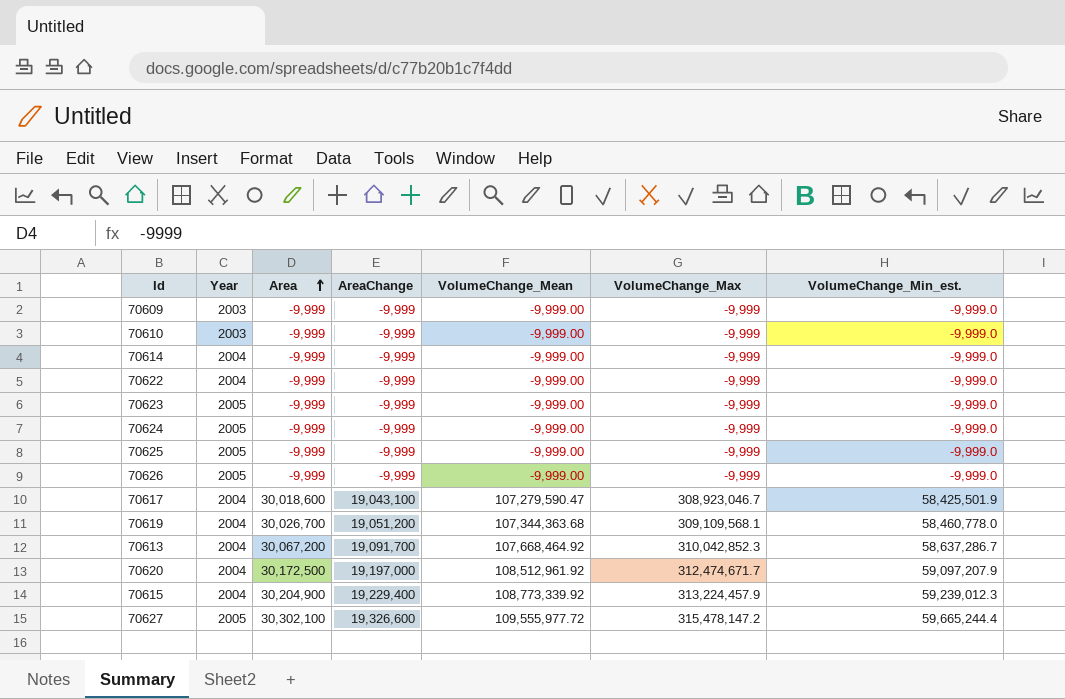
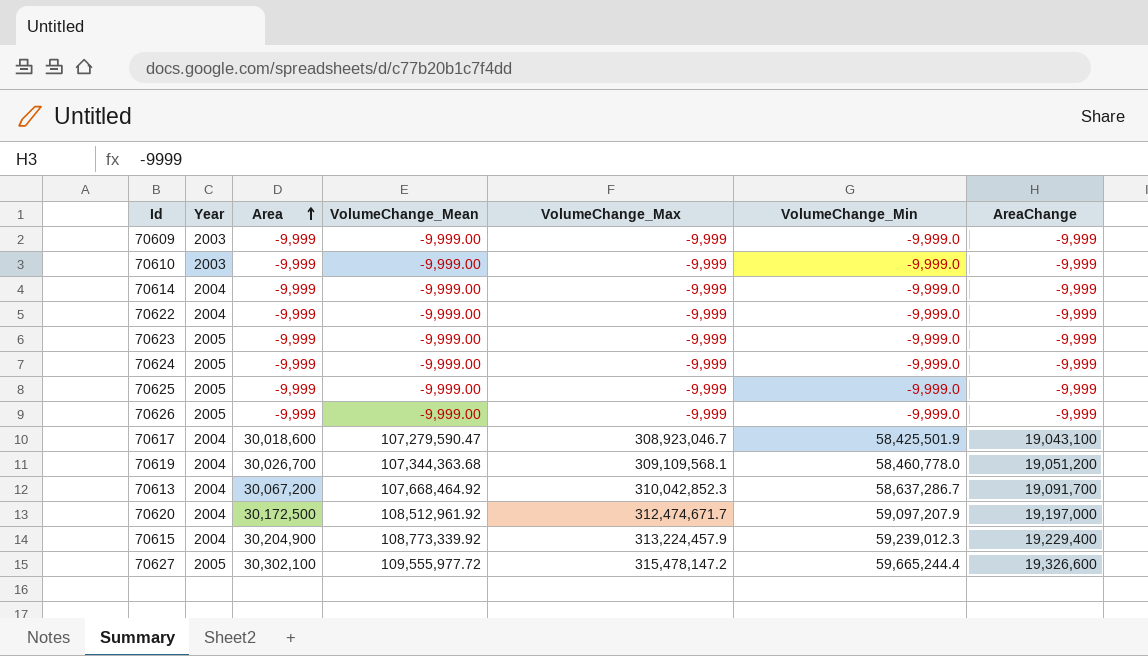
column name: VolumeChange_Min_est. -> VolumeChange_Min
column AreaChange | position: 4 -> 7

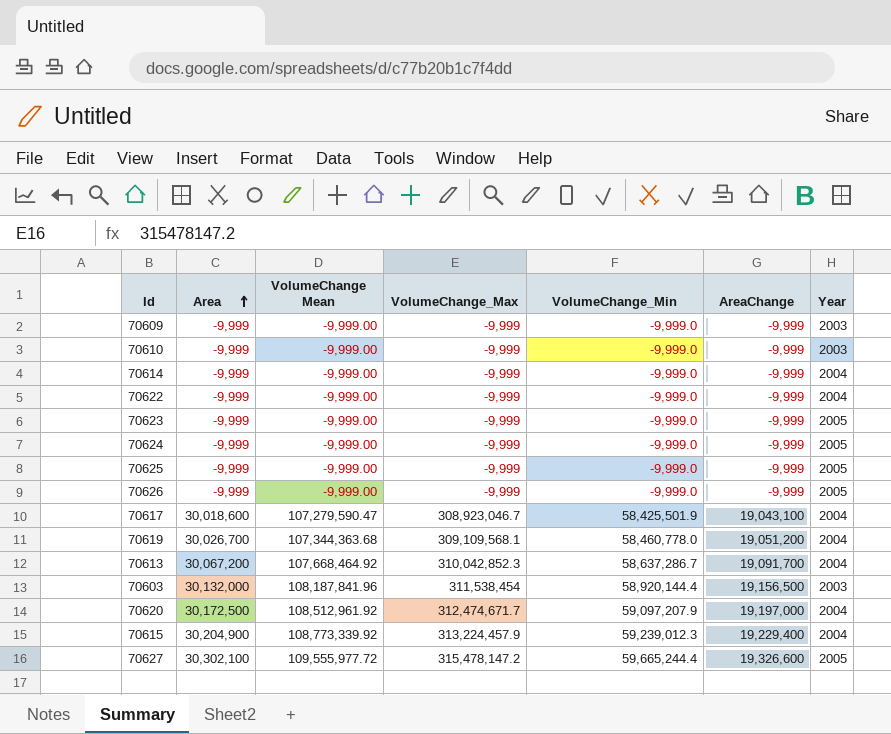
column name: VolumeChange_Mean -> VolumeChange Mean
column Year | position: 2 -> 7
row 70603: none -> 30,132,000 | 108,187,841.96 | 311,538,454 | 58,920,144.4 | 19,156,500 | 2003

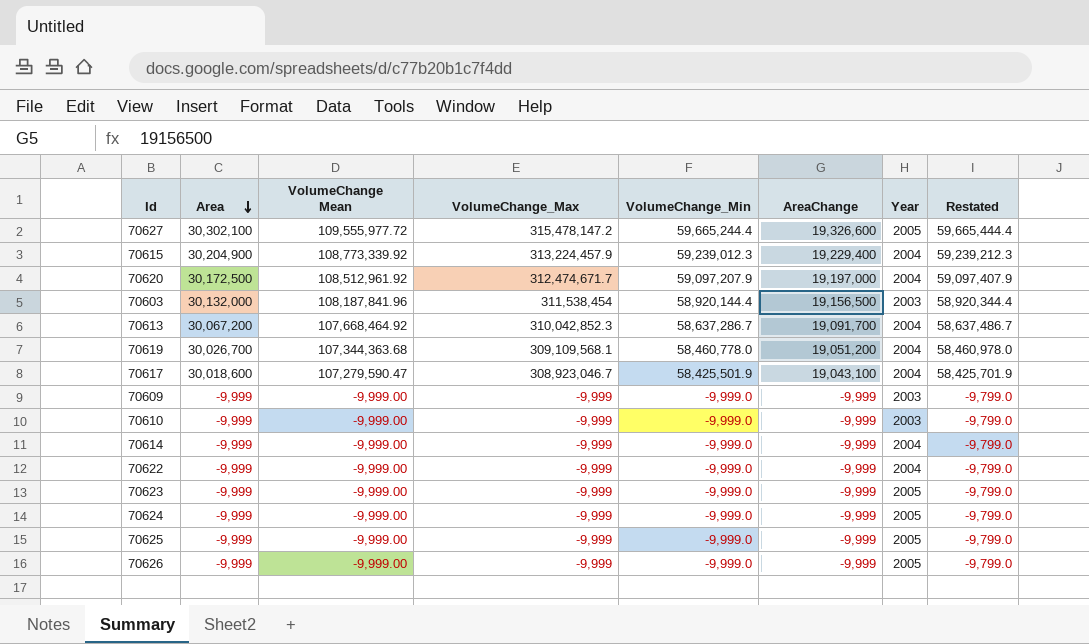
row order: Area ascending -> Area descending
column Restated | formula: none -> [VolumeChange_Min] + 200

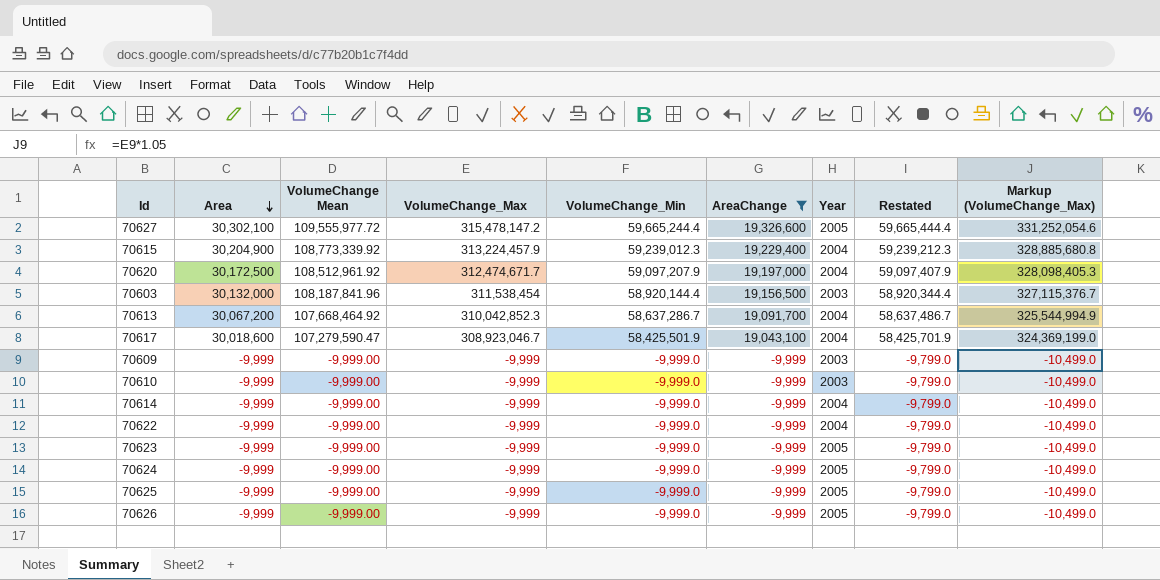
filter: none -> AreaChange != 19,051,200
column Markup (VolumeChange_Max) | formula: none -> [VolumeChange_Max] * 1.05

